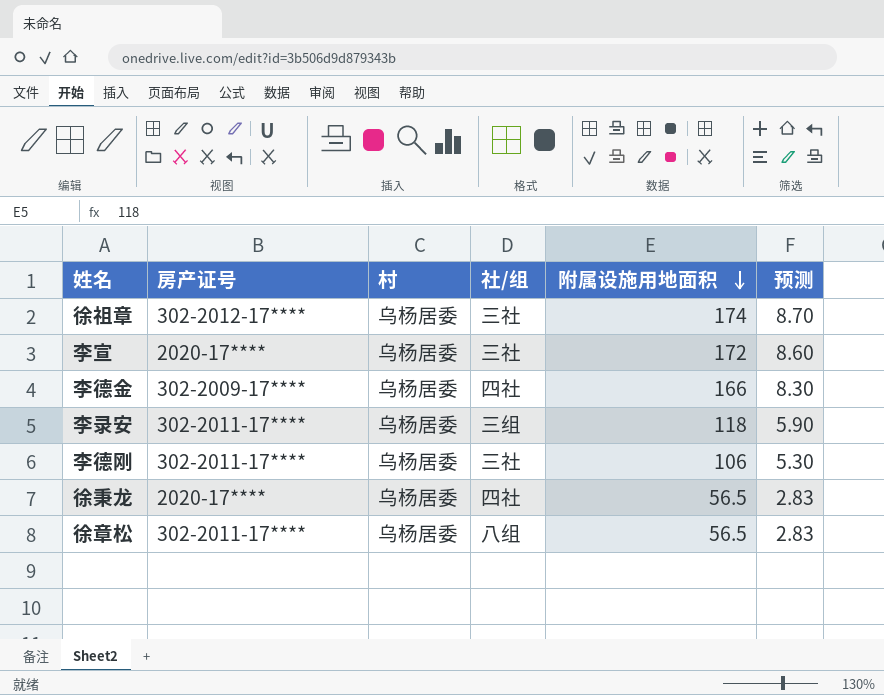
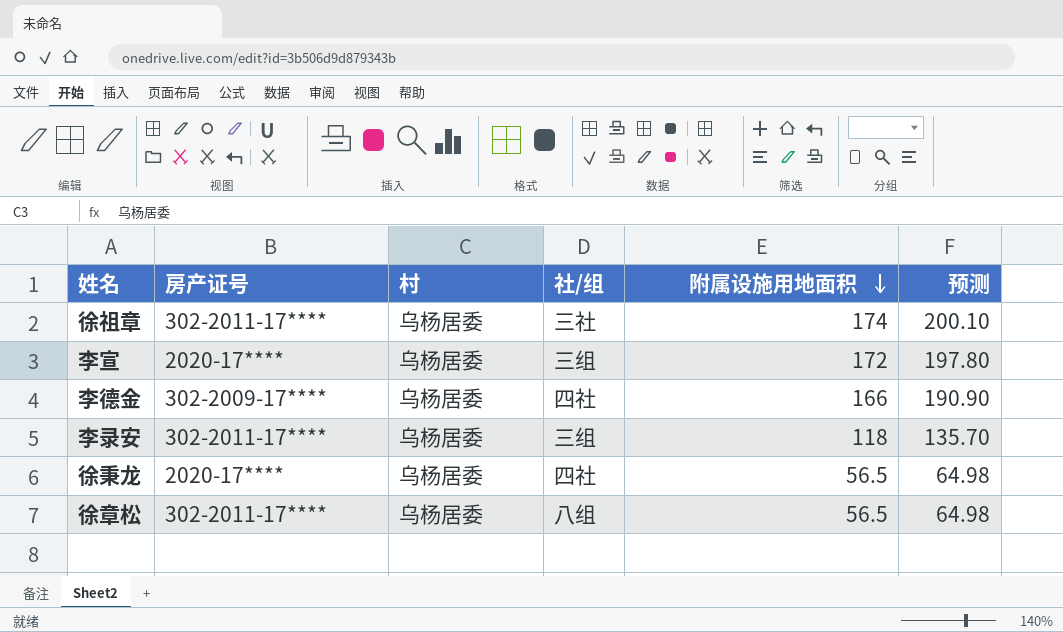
column 预测 | formula: [附属设施用地面积] * 0.05 -> [附属设施用地面积] * 1.15
row 李德刚: 302-2011-17**** | 乌杨居委 | 三社 | 106 | 5.30 -> none
徐祖章 | 房产证号: 302-2012-17**** -> 302-2011-17****
李宣 | 社/组: 三社 -> 三组

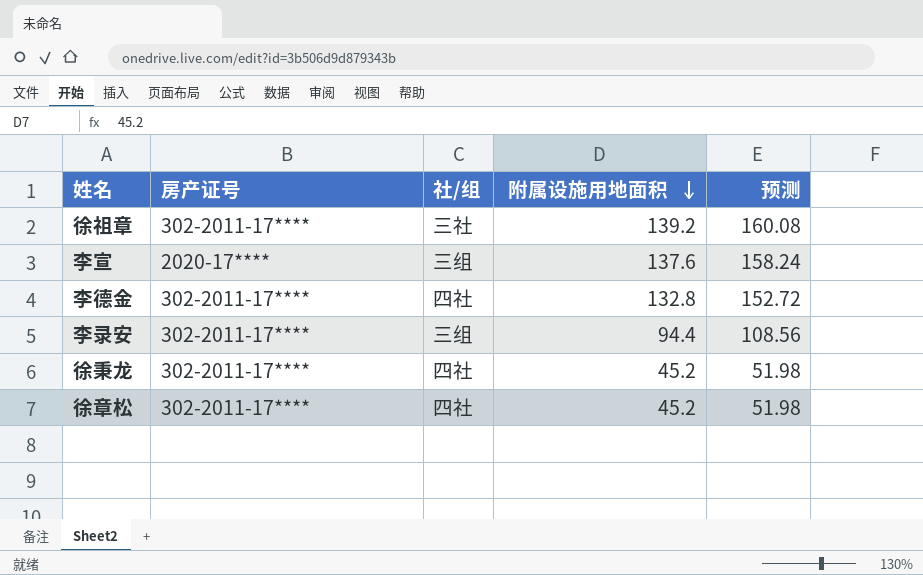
column 村 | position: 3 -> none
徐祖章 | 附属设施用地面积: 174 -> 139.2
徐祖章 | 预测: 200.10 -> 160.08
李宣 | 附属设施用地面积: 172 -> 137.6
李宣 | 预测: 197.80 -> 158.24
李德金 | 房产证号: 302-2009-17**** -> 302-2011-17****
李德金 | 附属设施用地面积: 166 -> 132.8
李德金 | 预测: 190.90 -> 152.72
李录安 | 附属设施用地面积: 118 -> 94.4
李录安 | 预测: 135.70 -> 108.56
徐秉龙 | 房产证号: 2020-17**** -> 302-2011-17****
徐秉龙 | 附属设施用地面积: 56.5 -> 45.2
徐秉龙 | 预测: 64.98 -> 51.98
徐章松 | 社/组: 八组 -> 四社
徐章松 | 附属设施用地面积: 56.5 -> 45.2
徐章松 | 预测: 64.98 -> 51.98

